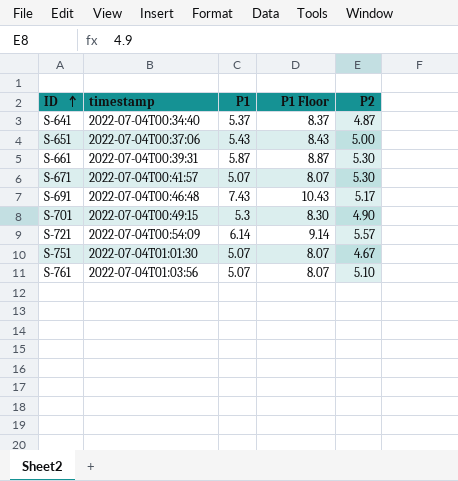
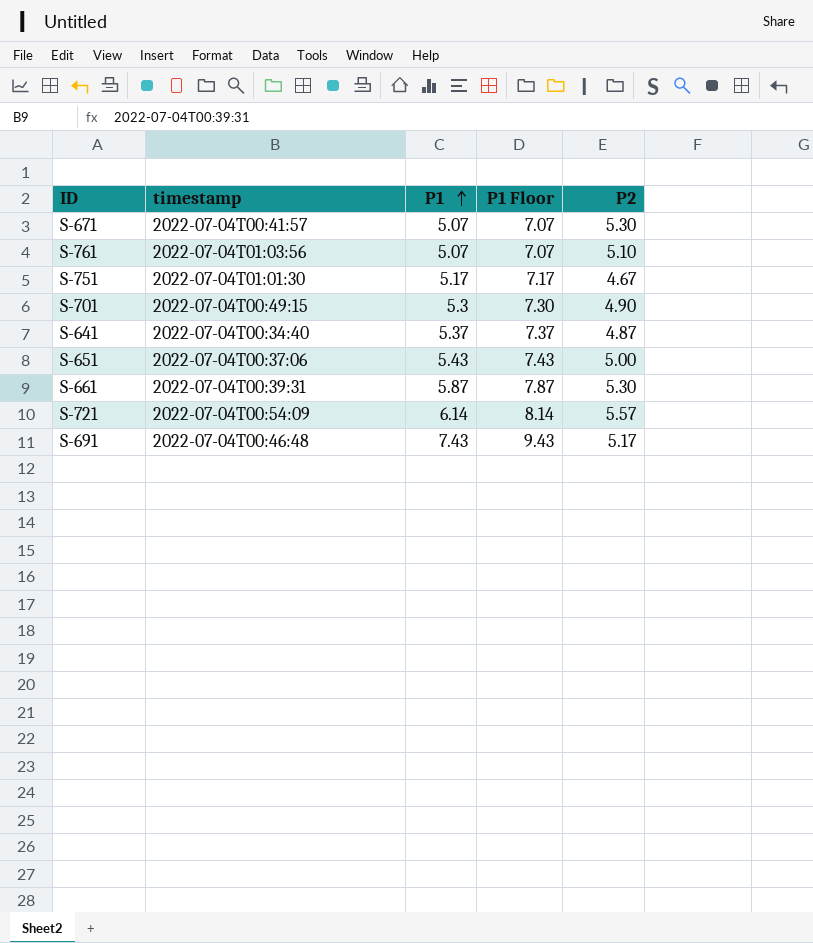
row order: ID ascending -> P1 ascending
column P1 Floor | formula: [P1] + 3 -> [P1] + 2
S-751 | P1: 5.07 -> 5.17

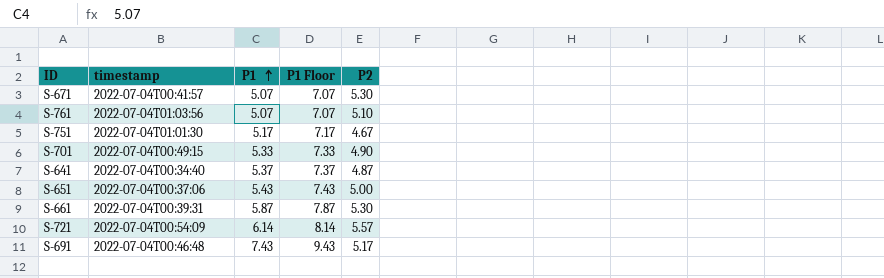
S-701 | P1: 5.3 -> 5.33
S-701 | P1 Floor: 7.30 -> 7.33

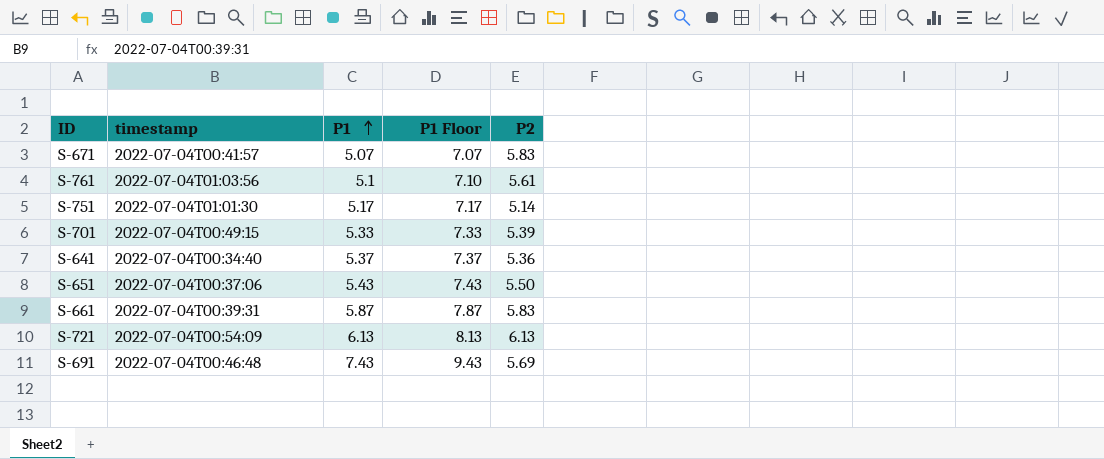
S-671 | P2: 5.30 -> 5.83
S-761 | P1: 5.07 -> 5.1
S-761 | P1 Floor: 7.07 -> 7.10
S-761 | P2: 5.10 -> 5.61
S-751 | P2: 4.67 -> 5.14
S-701 | P2: 4.90 -> 5.39
S-641 | P2: 4.87 -> 5.36
S-651 | P2: 5.00 -> 5.50
S-661 | P2: 5.30 -> 5.83
S-721 | P1: 6.14 -> 6.13
S-721 | P1 Floor: 8.14 -> 8.13
S-721 | P2: 5.57 -> 6.13
S-691 | P2: 5.17 -> 5.69

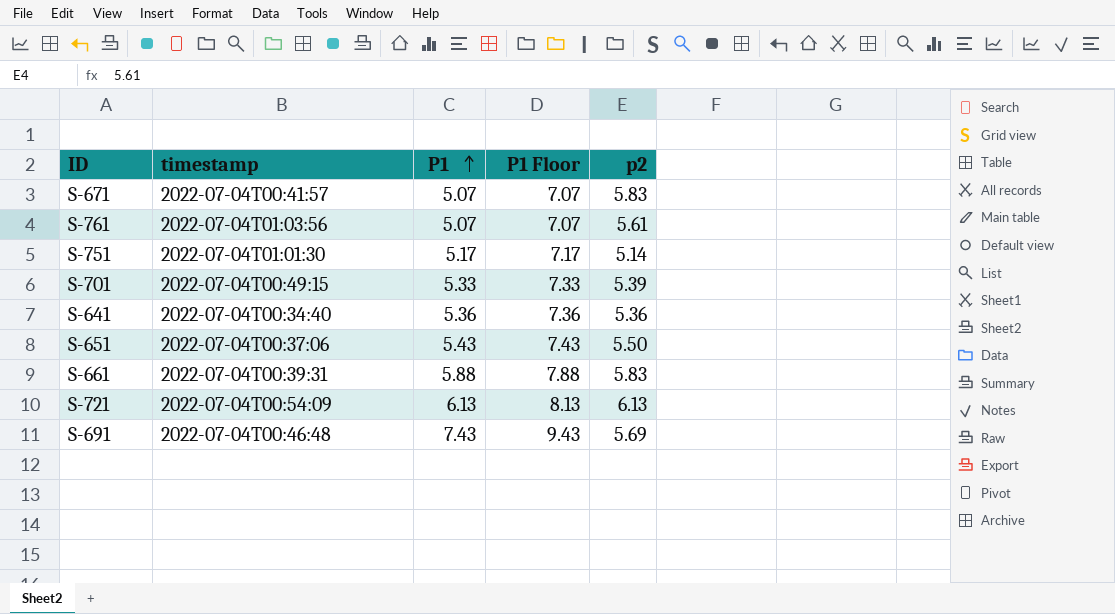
column name: P2 -> p2
S-761 | P1: 5.1 -> 5.07
S-761 | P1 Floor: 7.10 -> 7.07
S-641 | P1: 5.37 -> 5.36
S-641 | P1 Floor: 7.37 -> 7.36
S-661 | P1: 5.87 -> 5.88
S-661 | P1 Floor: 7.87 -> 7.88

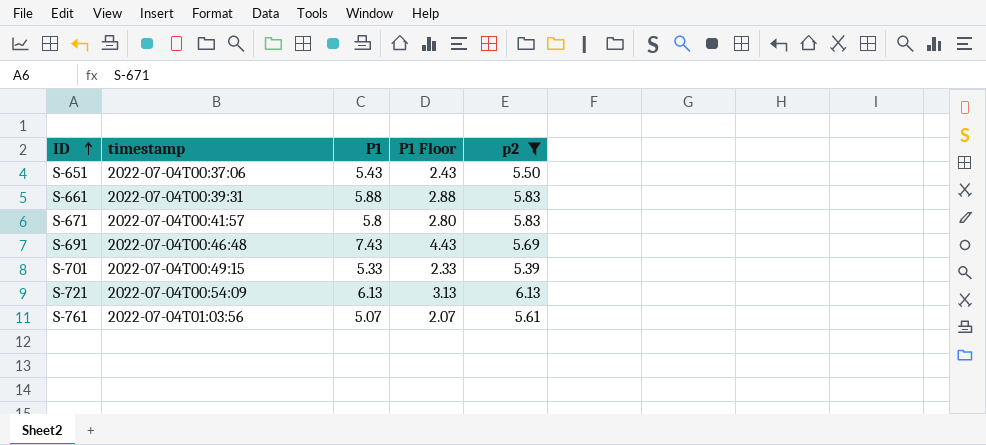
filter: none -> p2 >= 5.39
row order: P1 ascending -> ID ascending
column P1 Floor | formula: [P1] + 2 -> [P1] - 3
S-671 | P1: 5.07 -> 5.8

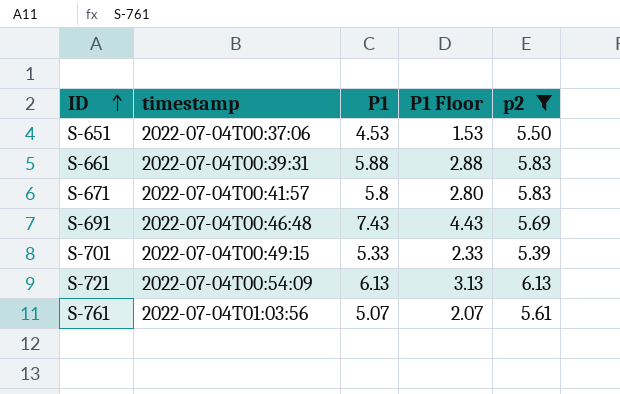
S-651 | P1: 5.43 -> 4.53
S-651 | P1 Floor: 2.43 -> 1.53

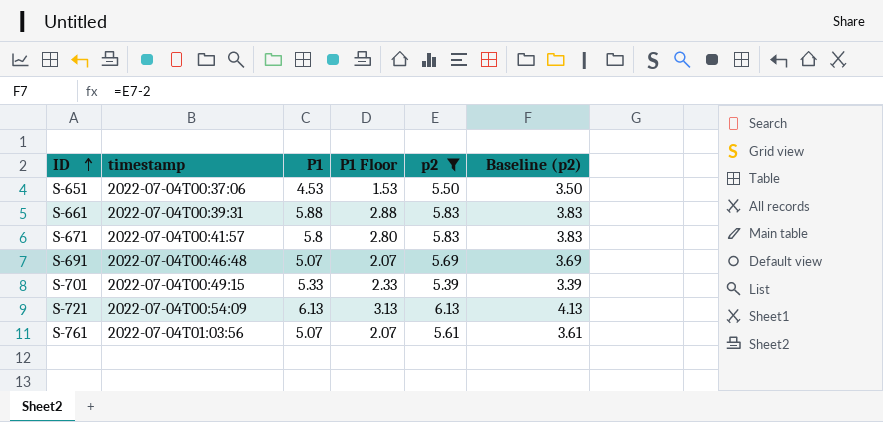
column Baseline (p2) | formula: none -> [p2] - 2
S-691 | P1: 7.43 -> 5.07
S-691 | P1 Floor: 4.43 -> 2.07

